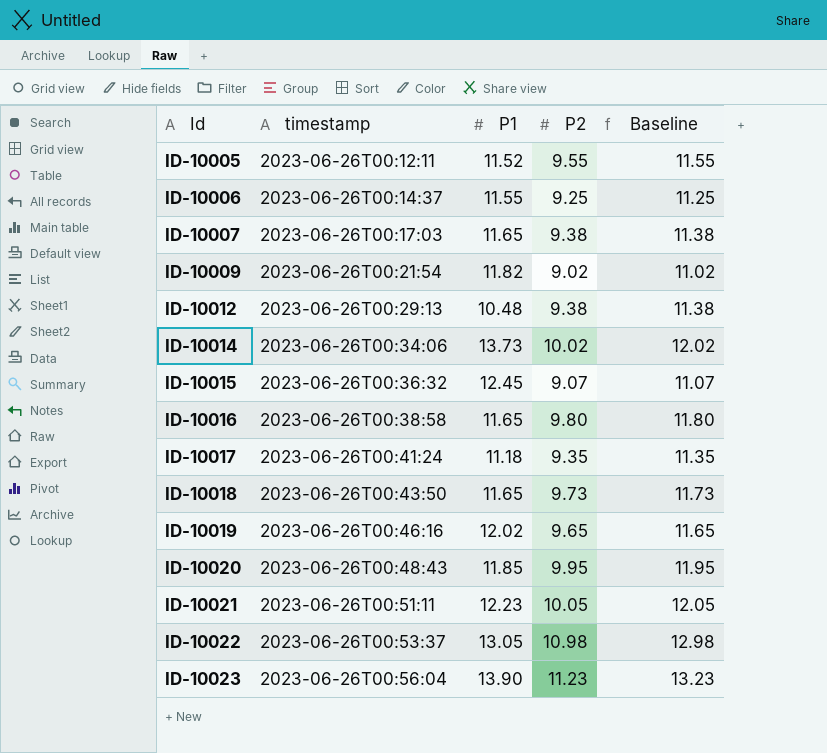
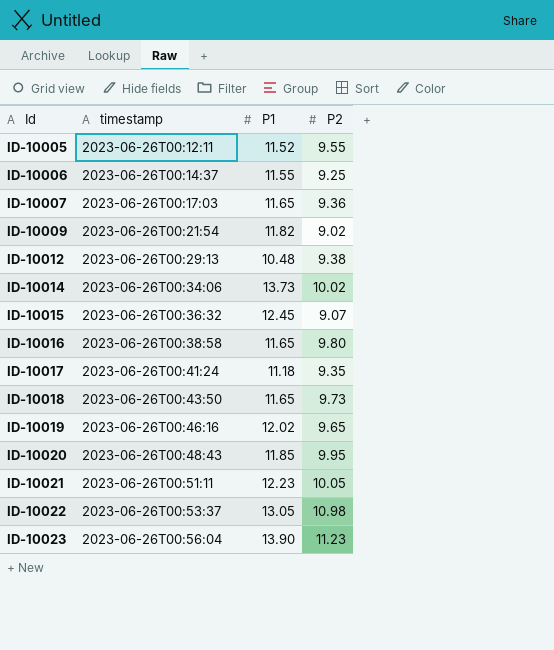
column Baseline | formula: [P2] + 2 -> none
ID-10007 | P2: 9.38 -> 9.36

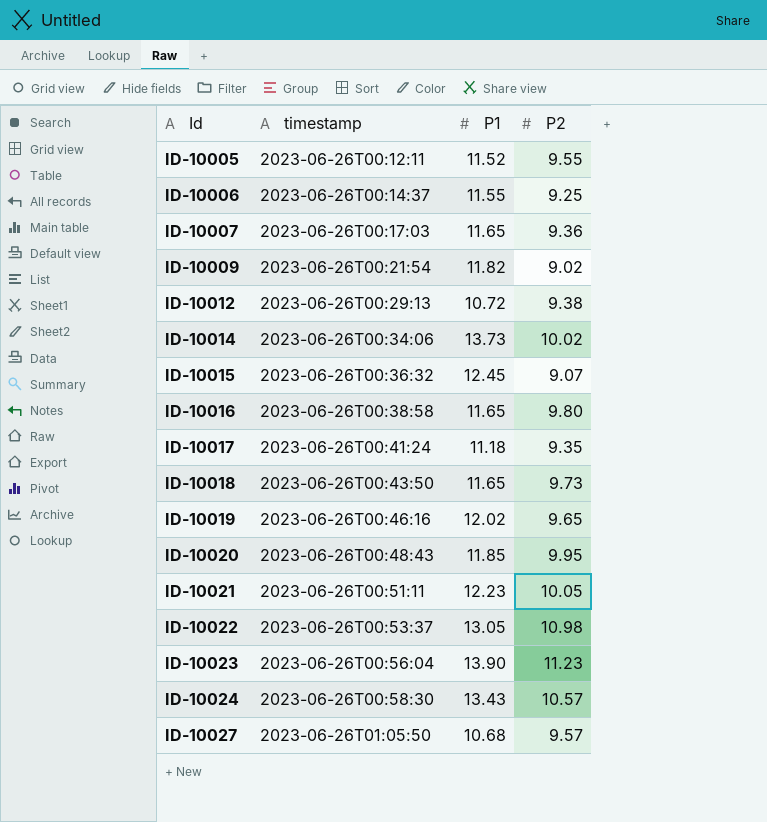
ID-10012 | P1: 10.48 -> 10.72
row ID-10024: none -> 2023-06-26T00:58:30 | 13.43 | 10.57
row ID-10027: none -> 2023-06-26T01:05:50 | 10.68 | 9.57

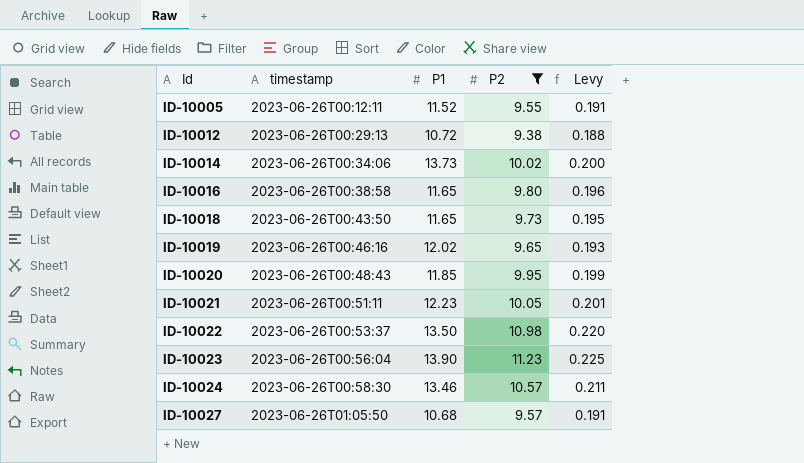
filter: none -> P2 >= 9.38
column Levy | formula: none -> [P2] * 0.02
ID-10022 | P1: 13.05 -> 13.50
ID-10024 | P1: 13.43 -> 13.46

